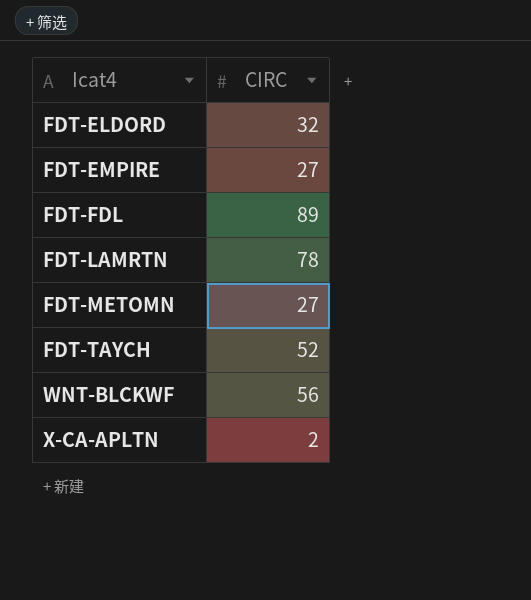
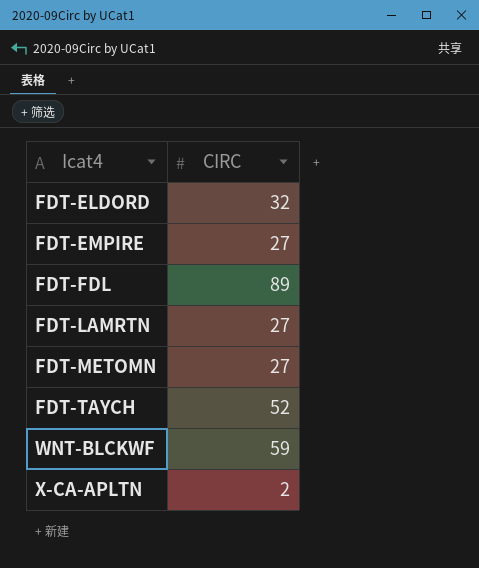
FDT-LAMRTN | CIRC: 78 -> 27
WNT-BLCKWF | CIRC: 56 -> 59

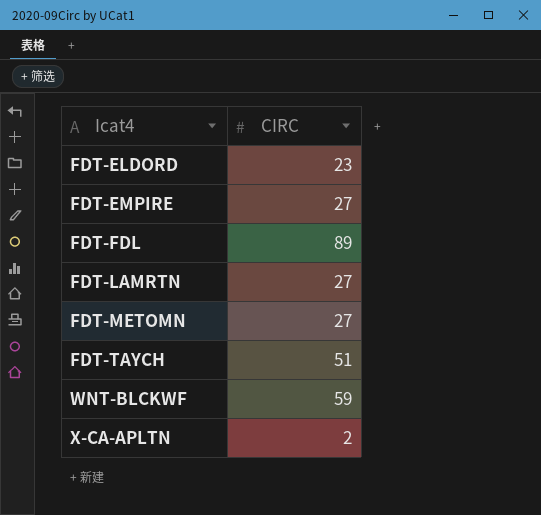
FDT-ELDORD | CIRC: 32 -> 23
FDT-TAYCH | CIRC: 52 -> 51

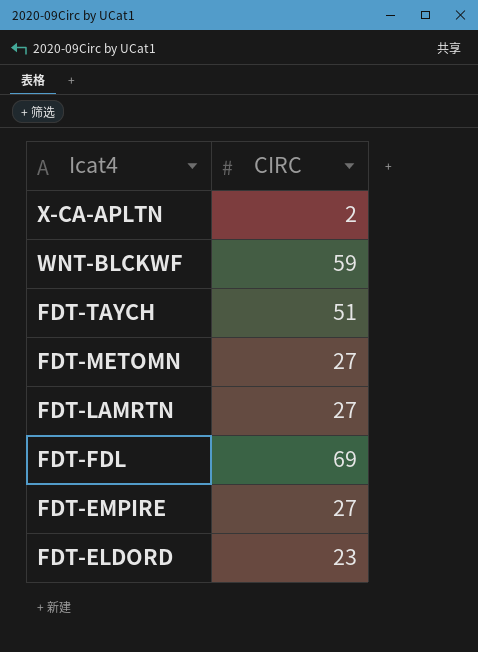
row order: Icat4 ascending -> Icat4 descending
FDT-FDL | CIRC: 89 -> 69

